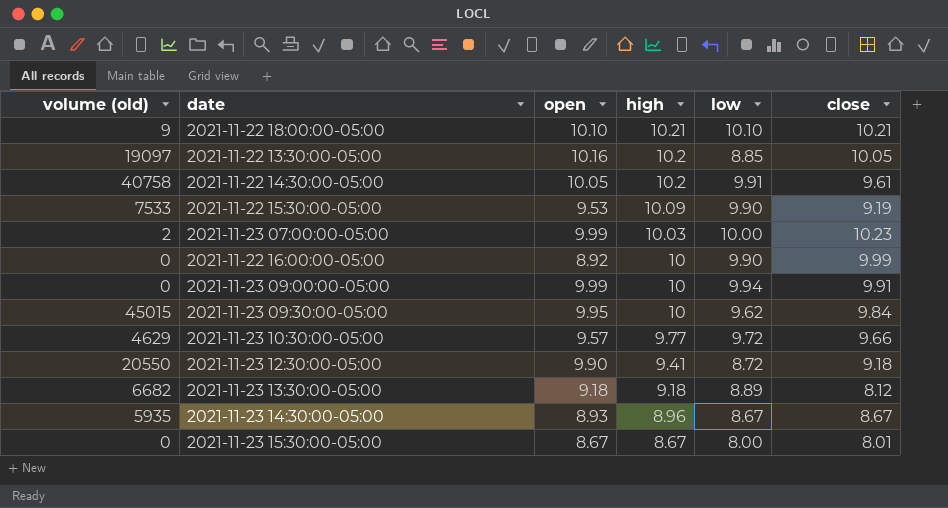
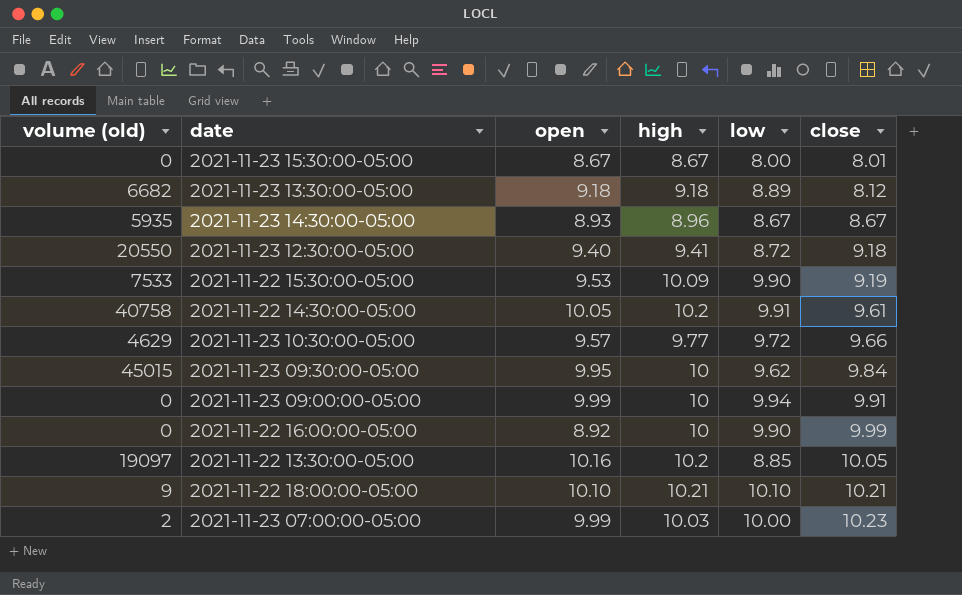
row order: high descending -> close ascending
2021-11-23 12:30:00-05:00 | open: 9.90 -> 9.40

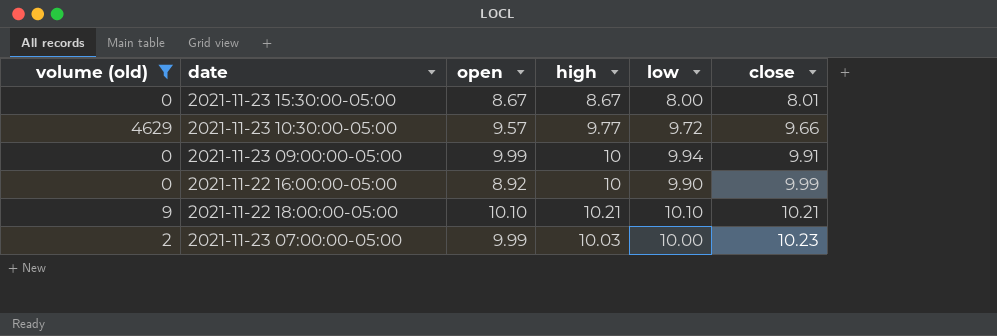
filter: none -> volume (old) <= 4629

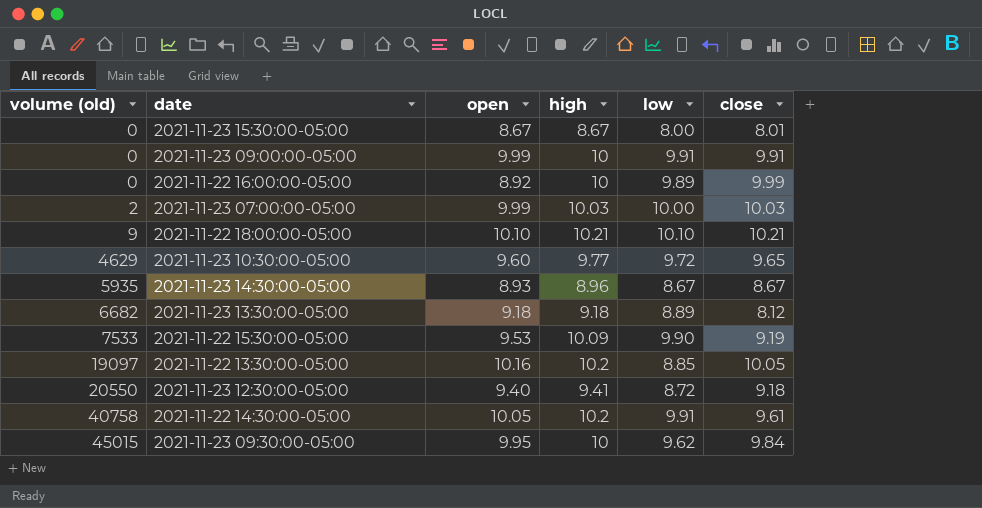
filter: volume (old) <= 4629 -> none
row order: close ascending -> volume (old) ascending
2021-11-23 09:00:00-05:00 | low: 9.94 -> 9.91
2021-11-22 16:00:00-05:00 | low: 9.90 -> 9.89
2021-11-23 07:00:00-05:00 | close: 10.23 -> 10.03
2021-11-23 10:30:00-05:00 | open: 9.57 -> 9.60
2021-11-23 10:30:00-05:00 | close: 9.66 -> 9.65

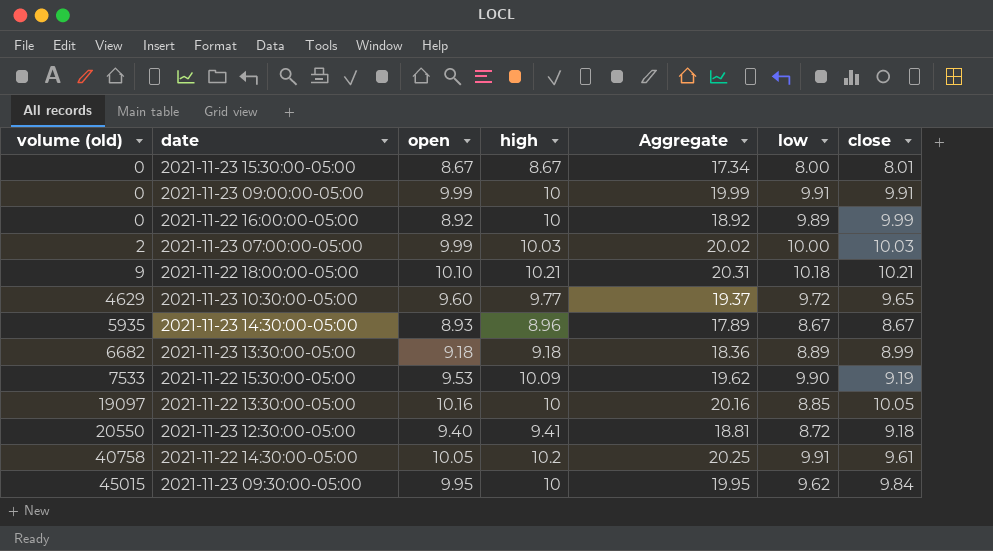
column Aggregate | formula: none -> [open] + [high]
2021-11-22 18:00:00-05:00 | low: 10.10 -> 10.18
2021-11-23 13:30:00-05:00 | close: 8.12 -> 8.99
2021-11-22 13:30:00-05:00 | high: 10.2 -> 10

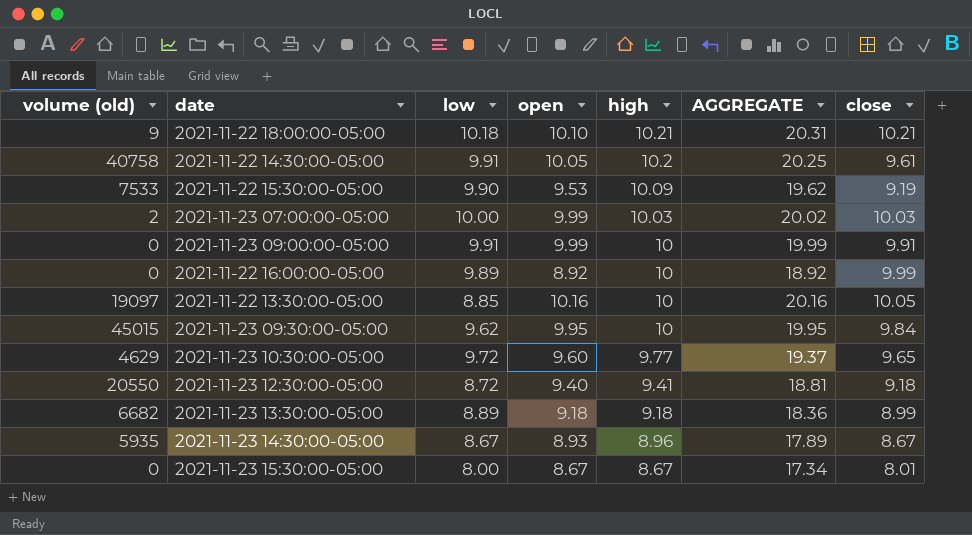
row order: volume (old) ascending -> high descending
column low | position: 6 -> 3
column name: Aggregate -> AGGREGATE

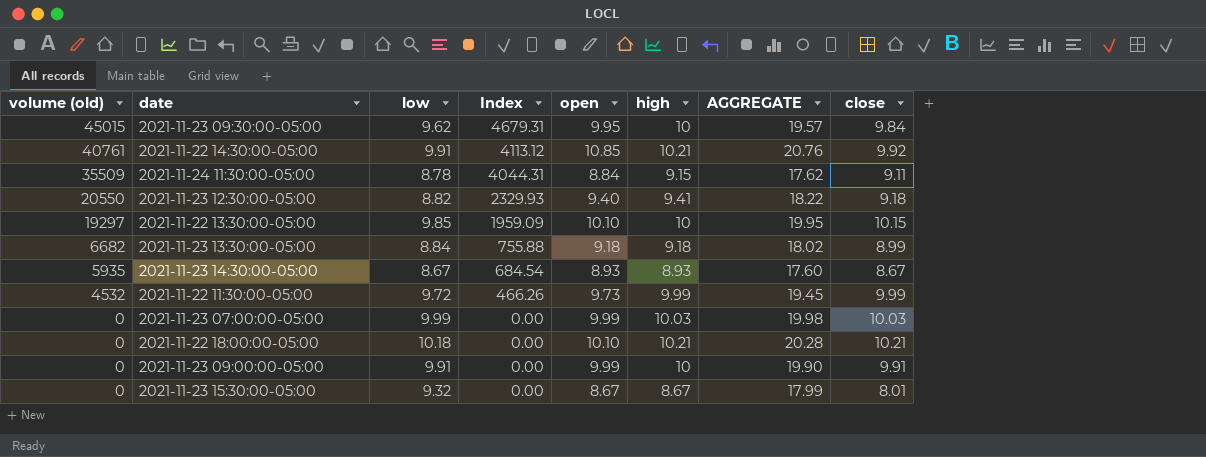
row order: high descending -> volume (old) descending
column Index | formula: none -> [volume (old)] / [low]
column AGGREGATE | formula: [open] + [high] -> [low] + [open]
row 2021-11-22 15:30:00-05:00: 7533 | 9.90 | 9.53 | 10.09 | 19.62 | 9.19 -> none
row 2021-11-22 16:00:00-05:00: 0 | 9.89 | 8.92 | 10 | 18.92 | 9.99 -> none
row 2021-11-23 10:30:00-05:00: 4629 | 9.72 | 9.60 | 9.77 | 19.37 | 9.65 -> none
2021-11-22 14:30:00-05:00 | volume (old): 40758 -> 40761
2021-11-22 14:30:00-05:00 | open: 10.05 -> 10.85
2021-11-22 14:30:00-05:00 | high: 10.2 -> 10.21
2021-11-22 14:30:00-05:00 | close: 9.61 -> 9.92
row 2021-11-24 11:30:00-05:00: none -> 35509 | 8.78 | 4044.31 | 8.84 | 9.15 | 17.62 | 9.11
2021-11-23 12:30:00-05:00 | low: 8.72 -> 8.82
2021-11-22 13:30:00-05:00 | volume (old): 19097 -> 19297
2021-11-22 13:30:00-05:00 | low: 8.85 -> 9.85
2021-11-22 13:30:00-05:00 | open: 10.16 -> 10.10
2021-11-22 13:30:00-05:00 | close: 10.05 -> 10.15
2021-11-23 13:30:00-05:00 | low: 8.89 -> 8.84
2021-11-23 14:30:00-05:00 | high: 8.96 -> 8.93
row 2021-11-22 11:30:00-05:00: none -> 4532 | 9.72 | 466.26 | 9.73 | 9.99 | 19.45 | 9.99
2021-11-23 07:00:00-05:00 | volume (old): 2 -> 0
2021-11-23 07:00:00-05:00 | low: 10.00 -> 9.99
2021-11-22 18:00:00-05:00 | volume (old): 9 -> 0
2021-11-23 15:30:00-05:00 | low: 8.00 -> 9.32

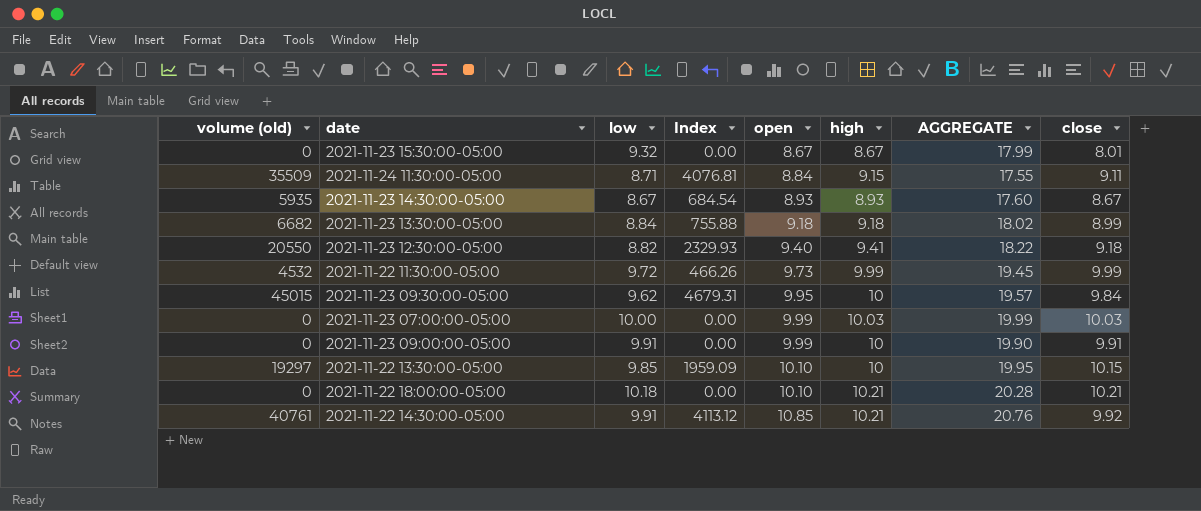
row order: volume (old) descending -> open ascending
2021-11-24 11:30:00-05:00 | low: 8.78 -> 8.71
2021-11-24 11:30:00-05:00 | Index: 4044.31 -> 4076.81
2021-11-24 11:30:00-05:00 | AGGREGATE: 17.62 -> 17.55
2021-11-23 07:00:00-05:00 | low: 9.99 -> 10.00
2021-11-23 07:00:00-05:00 | AGGREGATE: 19.98 -> 19.99

